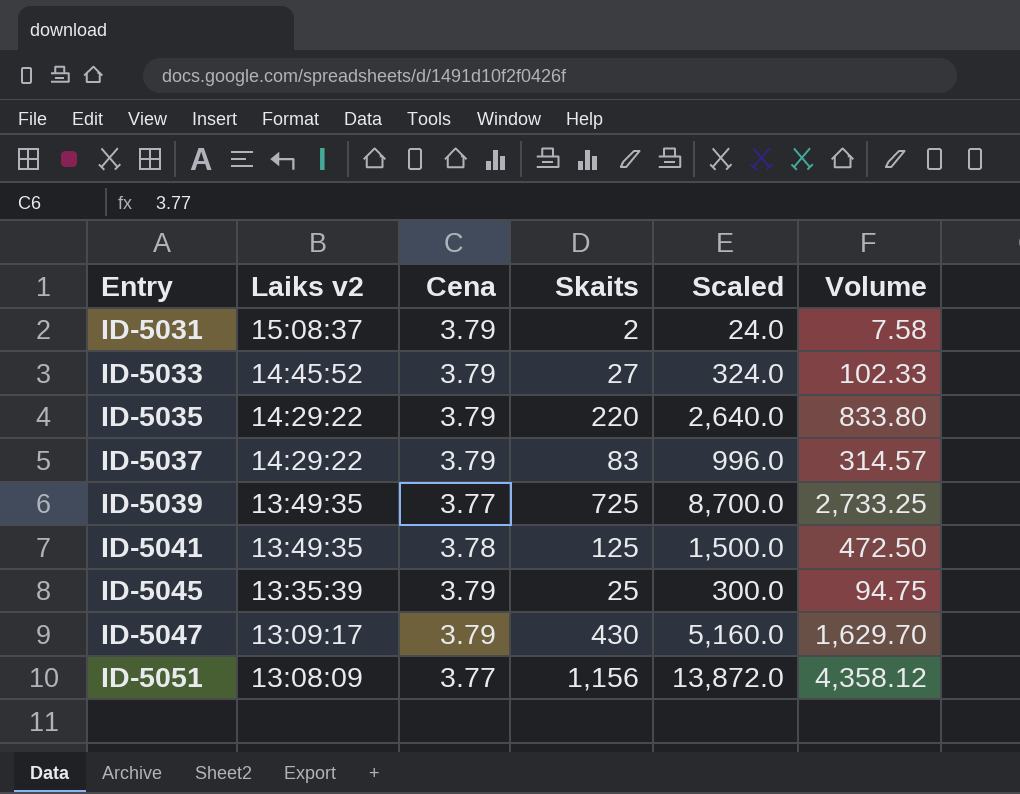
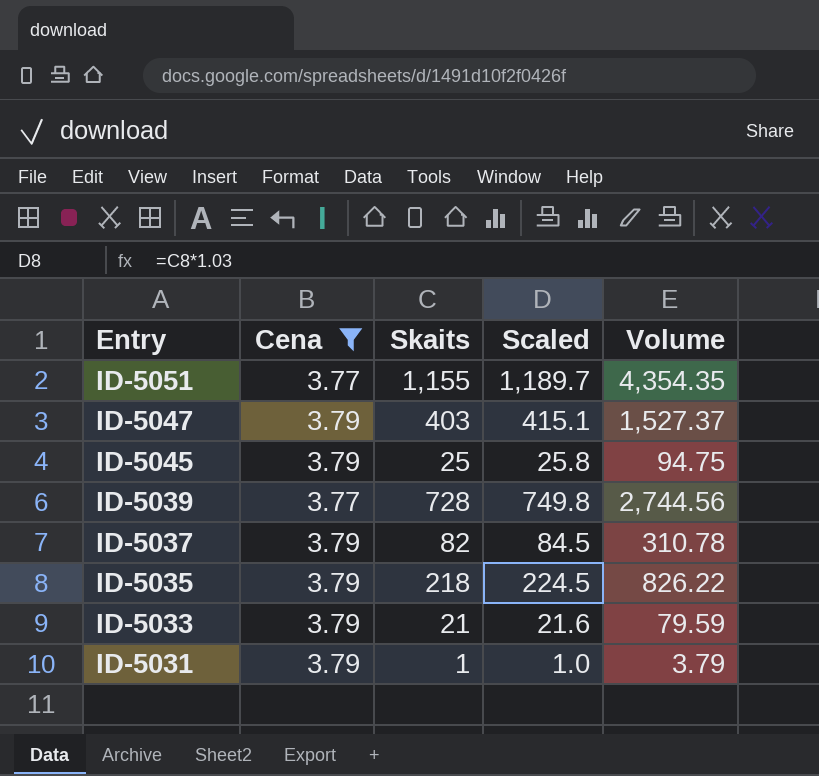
filter: none -> Cena != 3.78
row order: Entry ascending -> Entry descending
column Laiks v2 | position: 2 -> none
column Scaled | formula: [Skaits] * 12 -> [Skaits] * 1.03
ID-5051 | Skaits: 1,156 -> 1,155
ID-5051 | Volume: 4,358.12 -> 4,354.35
ID-5047 | Skaits: 430 -> 403
ID-5047 | Volume: 1,629.70 -> 1,527.37
ID-5039 | Skaits: 725 -> 728
ID-5039 | Volume: 2,733.25 -> 2,744.56
ID-5037 | Skaits: 83 -> 82
ID-5037 | Volume: 314.57 -> 310.78
ID-5035 | Skaits: 220 -> 218
ID-5035 | Volume: 833.80 -> 826.22
ID-5033 | Skaits: 27 -> 21
ID-5033 | Volume: 102.33 -> 79.59
ID-5031 | Skaits: 2 -> 1
ID-5031 | Volume: 7.58 -> 3.79

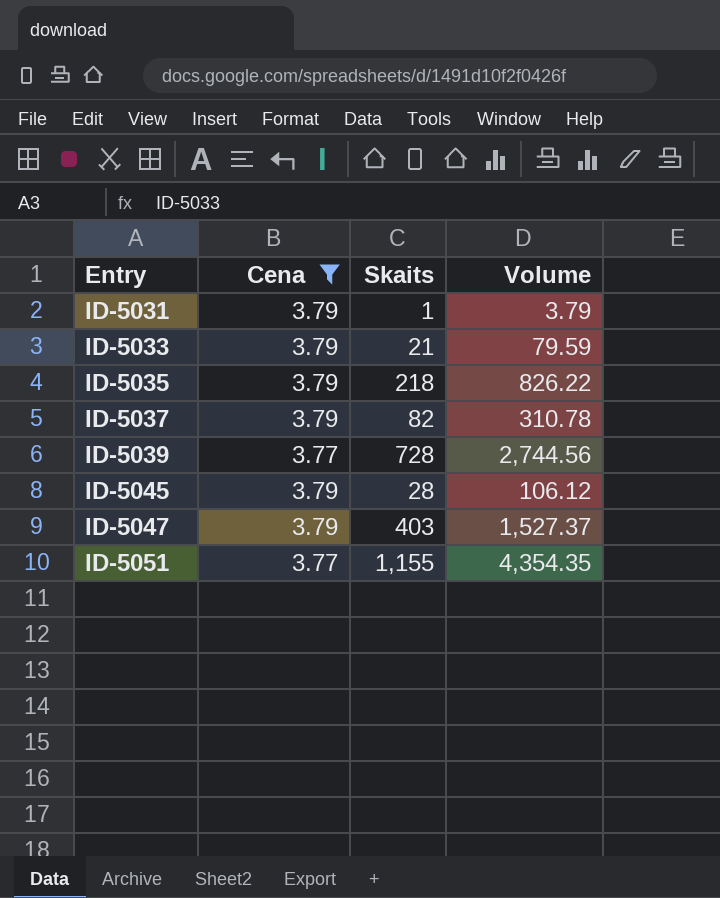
row order: Entry descending -> Entry ascending
column Scaled | formula: [Skaits] * 1.03 -> none
ID-5045 | Skaits: 25 -> 28
ID-5045 | Volume: 94.75 -> 106.12

